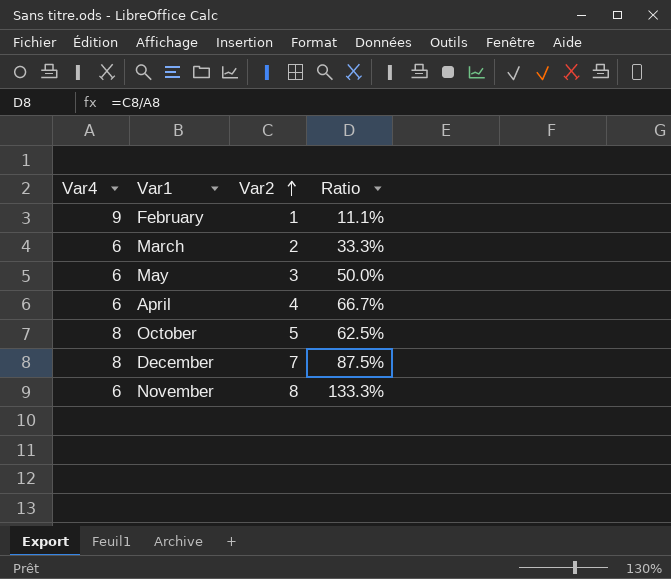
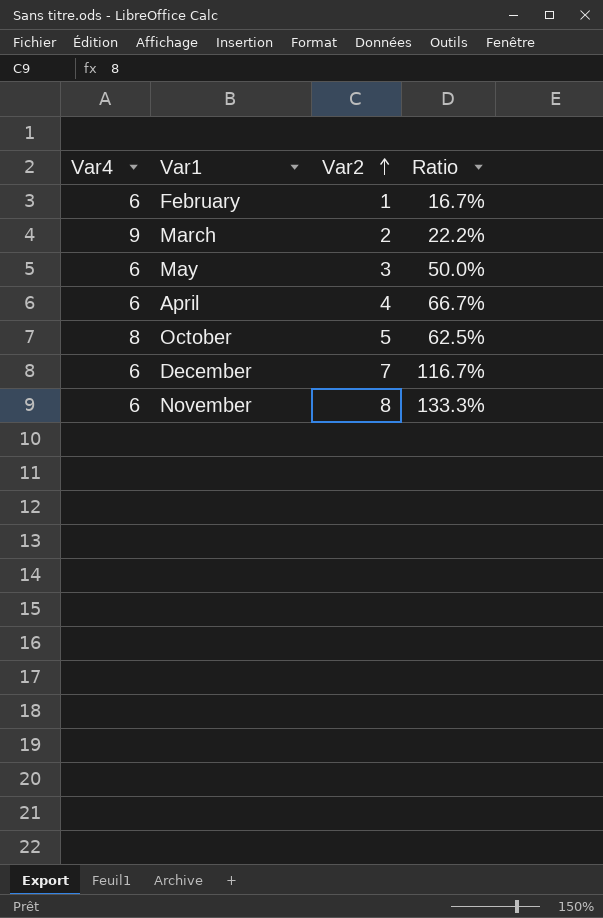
February | Var4: 9 -> 6
February | Ratio: 11.1% -> 16.7%
March | Var4: 6 -> 9
March | Ratio: 33.3% -> 22.2%
December | Var4: 8 -> 6
December | Ratio: 87.5% -> 116.7%

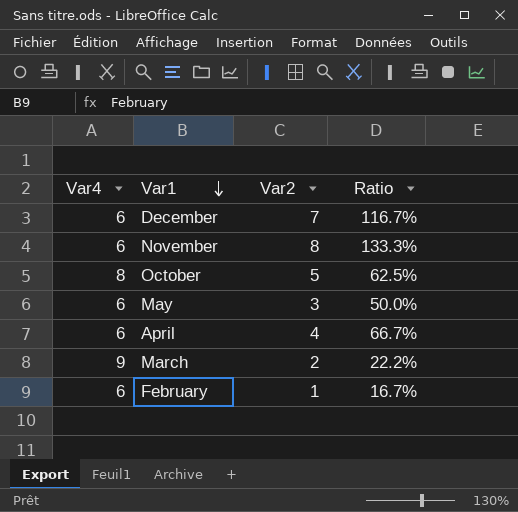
row order: Var2 ascending -> Var1 descending

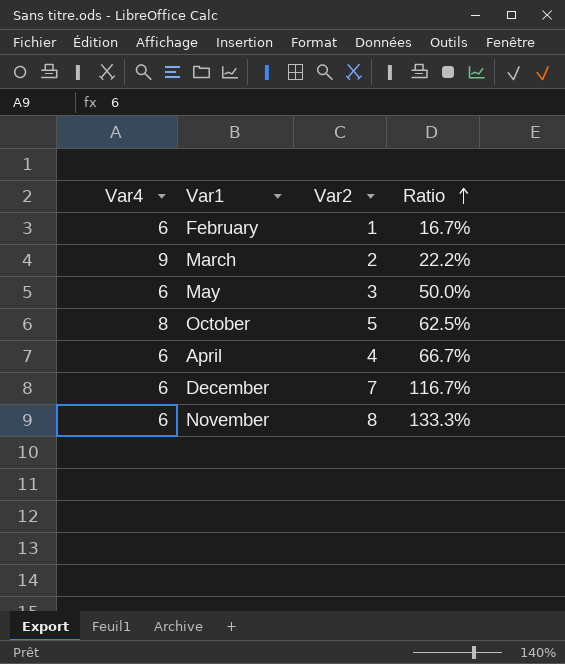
row order: Var1 descending -> Ratio ascending

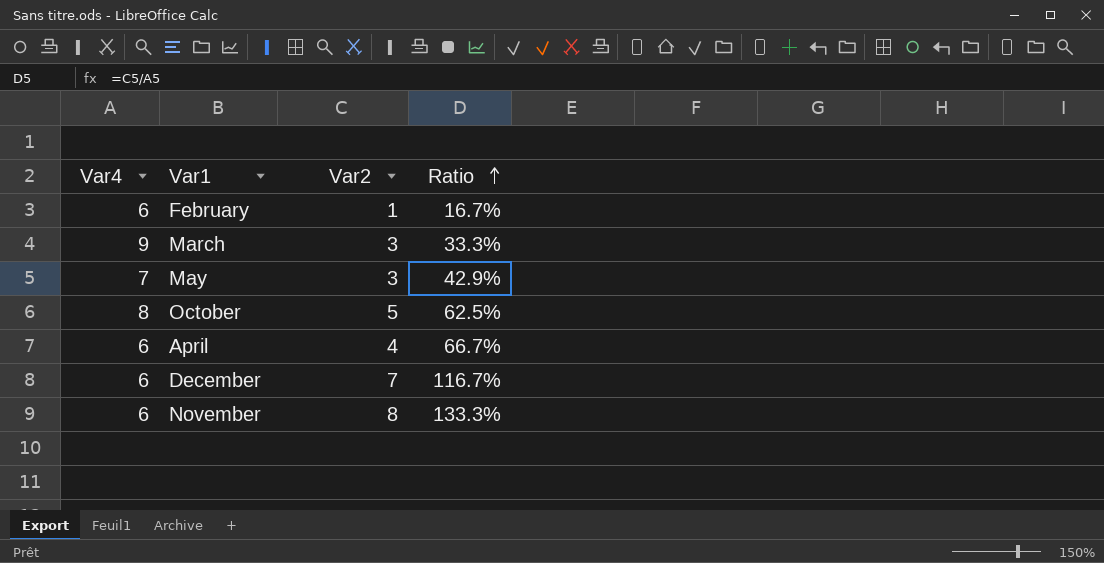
March | Var2: 2 -> 3
March | Ratio: 22.2% -> 33.3%
May | Var4: 6 -> 7
May | Ratio: 50.0% -> 42.9%

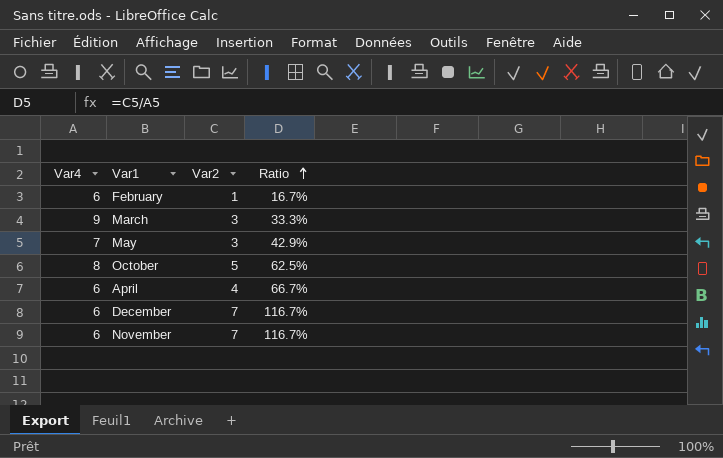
November | Var2: 8 -> 7
November | Ratio: 133.3% -> 116.7%

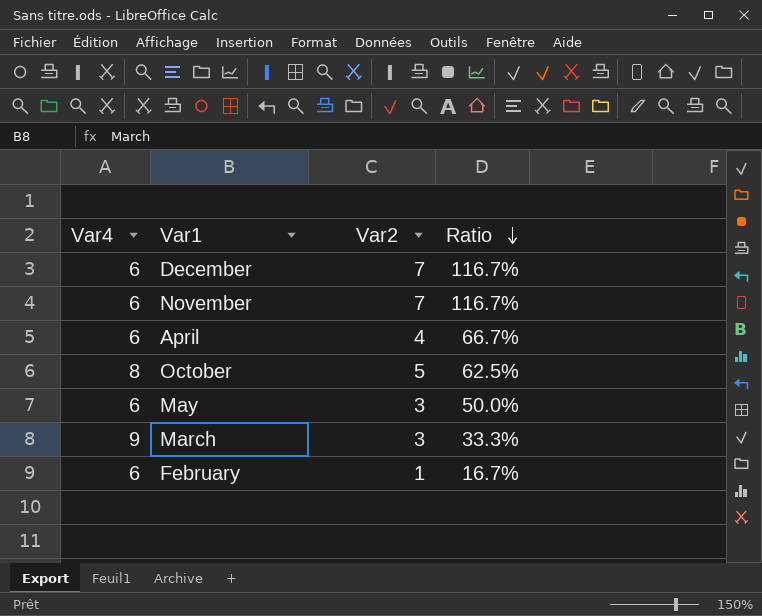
row order: Ratio ascending -> Ratio descending
May | Var4: 7 -> 6
May | Ratio: 42.9% -> 50.0%

